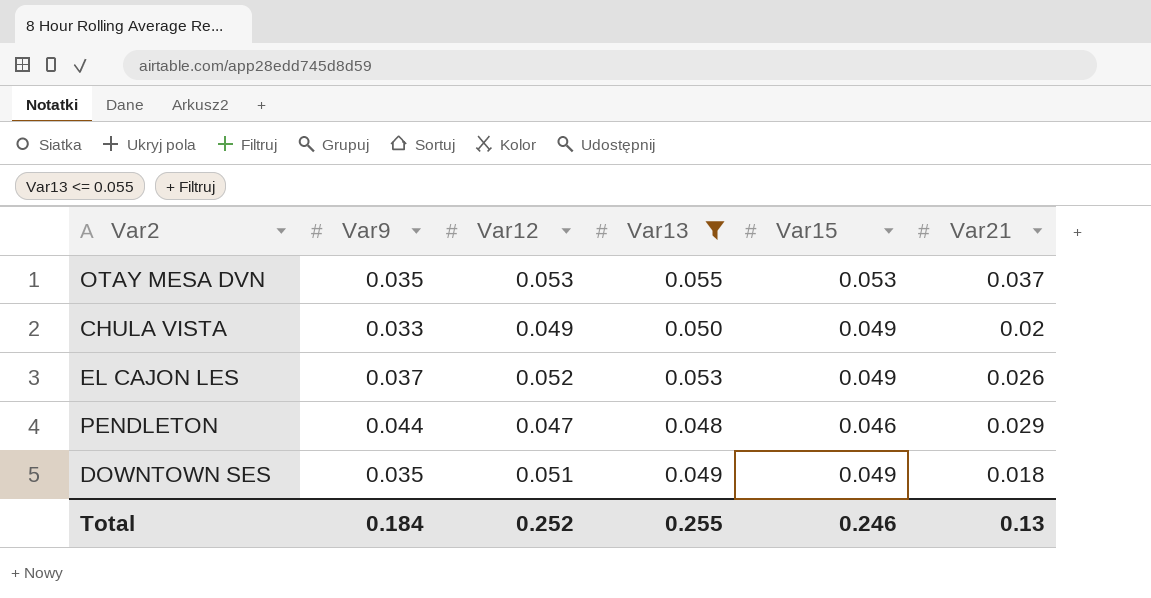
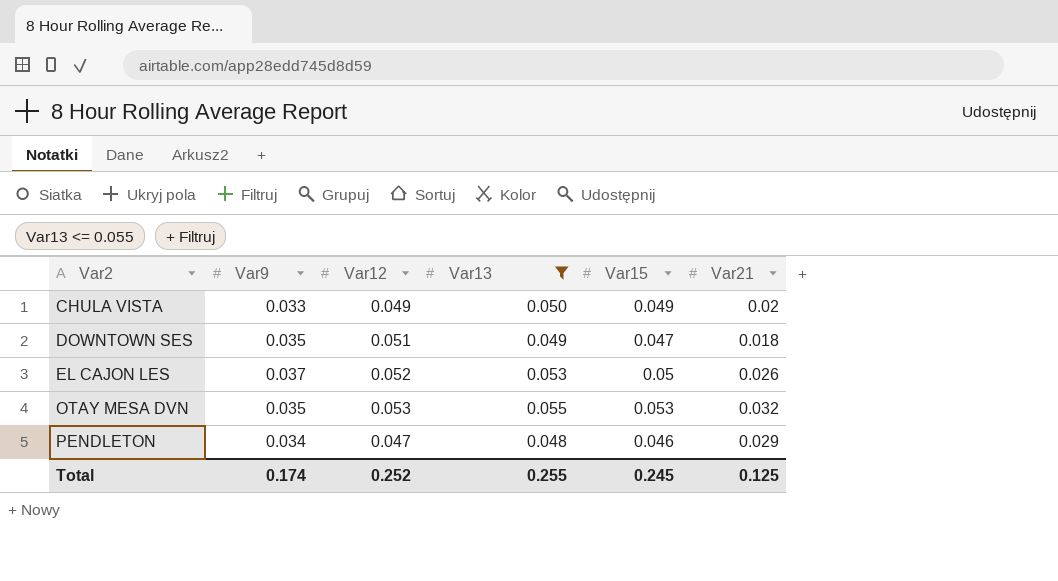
row order: none -> Var2 ascending
DOWNTOWN SES | Var15: 0.049 -> 0.047
EL CAJON LES | Var15: 0.049 -> 0.05
OTAY MESA DVN | Var21: 0.037 -> 0.032
PENDLETON | Var9: 0.044 -> 0.034
Total | Var9: 0.184 -> 0.174
Total | Var15: 0.246 -> 0.245
Total | Var21: 0.13 -> 0.125

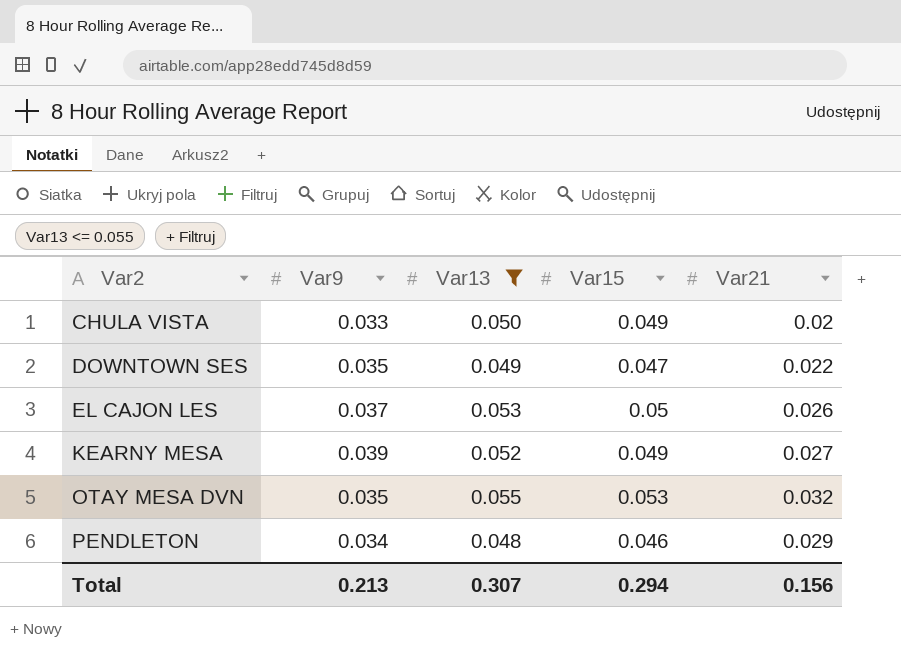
column Var12 | position: 3 -> none
DOWNTOWN SES | Var21: 0.018 -> 0.022
row KEARNY MESA: none -> 0.039 | 0.052 | 0.049 | 0.027
Total | Var9: 0.174 -> 0.213
Total | Var13: 0.255 -> 0.307
Total | Var15: 0.245 -> 0.294
Total | Var21: 0.125 -> 0.156

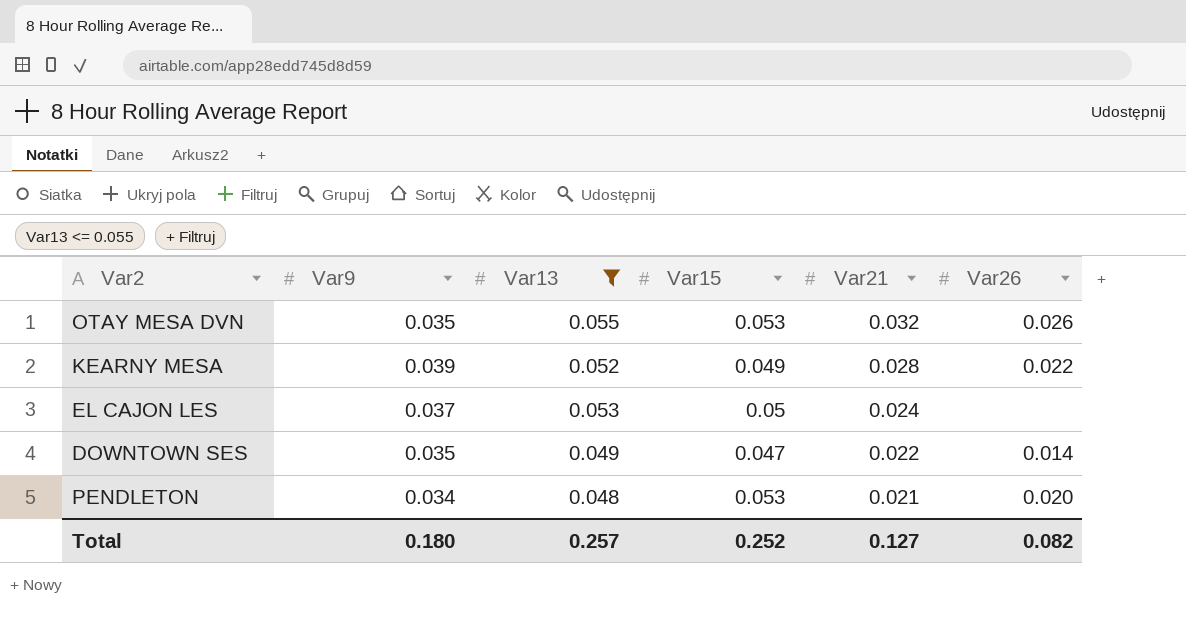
row order: Var2 ascending -> Var21 descending
column Var26 | position: none -> 6
row CHULA VISTA: 0.033 | 0.050 | 0.049 | 0.02 -> none
KEARNY MESA | Var21: 0.027 -> 0.028
EL CAJON LES | Var21: 0.026 -> 0.024
PENDLETON | Var15: 0.046 -> 0.053
PENDLETON | Var21: 0.029 -> 0.021
Total | Var9: 0.213 -> 0.180
Total | Var13: 0.307 -> 0.257
Total | Var15: 0.294 -> 0.252
Total | Var21: 0.156 -> 0.127

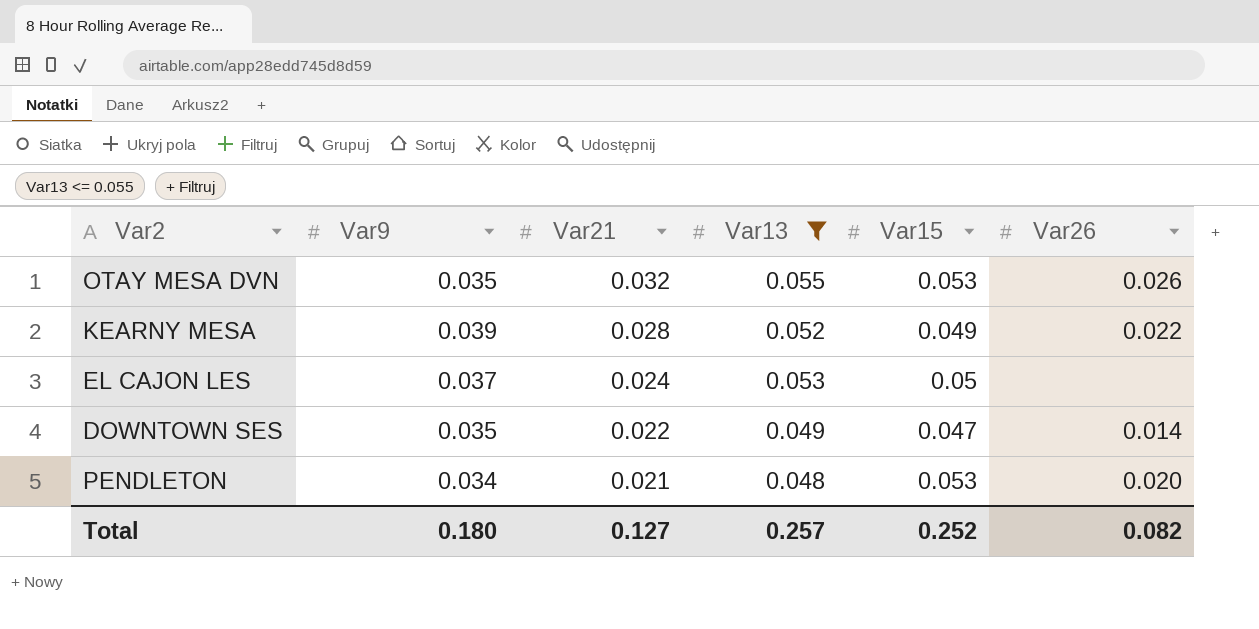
column Var21 | position: 5 -> 3

